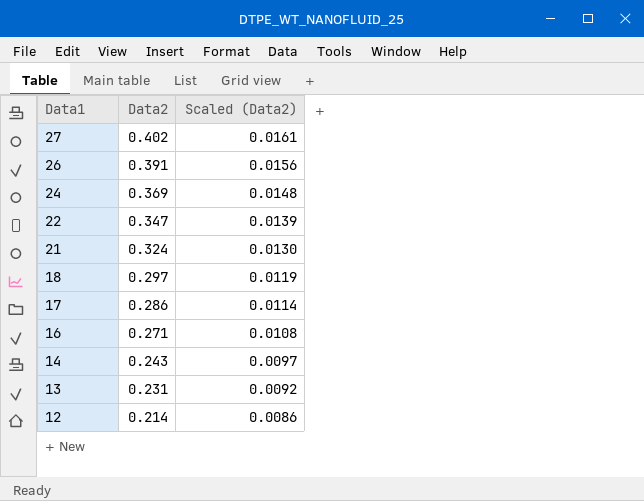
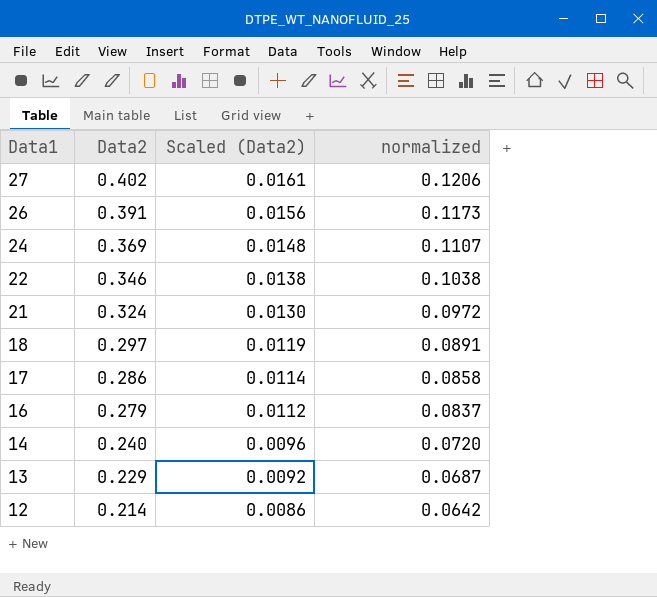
column normalized | formula: none -> [Data2] * 0.3
22 | Data2: 0.347 -> 0.346
22 | Scaled (Data2): 0.0139 -> 0.0138
16 | Data2: 0.271 -> 0.279
16 | Scaled (Data2): 0.0108 -> 0.0112
14 | Data2: 0.243 -> 0.240
14 | Scaled (Data2): 0.0097 -> 0.0096
13 | Data2: 0.231 -> 0.229

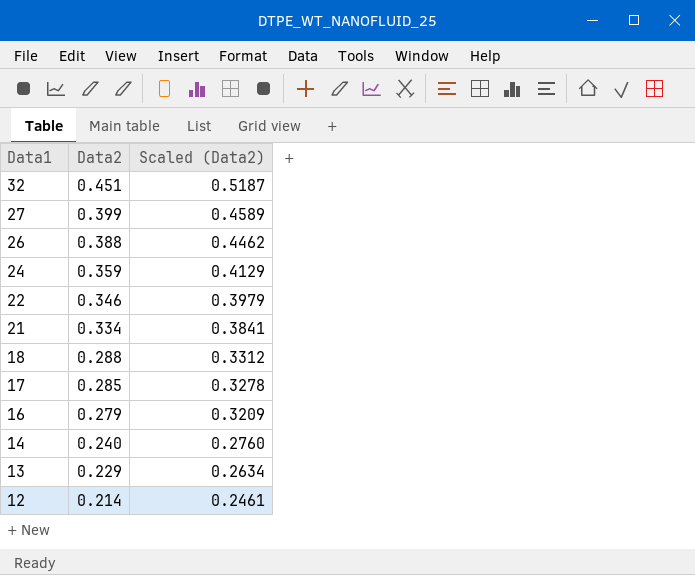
column normalized | formula: [Data2] * 0.3 -> none
column Scaled (Data2) | formula: [Data2] * 0.04 -> [Data2] * 1.15
row 32: none -> 0.451 | 0.5187
27 | Data2: 0.402 -> 0.399
26 | Data2: 0.391 -> 0.388
24 | Data2: 0.369 -> 0.359
21 | Data2: 0.324 -> 0.334
18 | Data2: 0.297 -> 0.288
17 | Data2: 0.286 -> 0.285

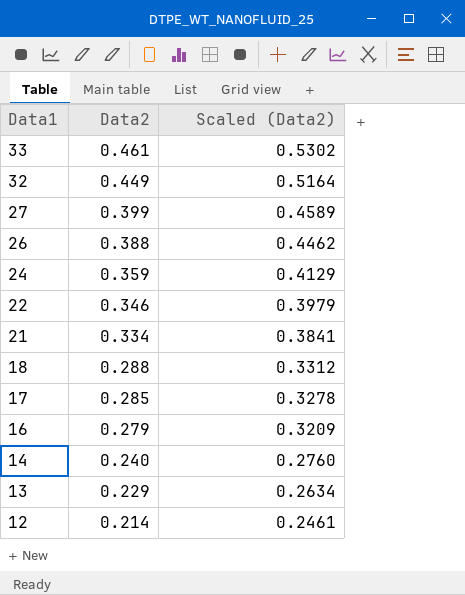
row 33: none -> 0.461 | 0.5302
32 | Data2: 0.451 -> 0.449
32 | Scaled (Data2): 0.5187 -> 0.5164

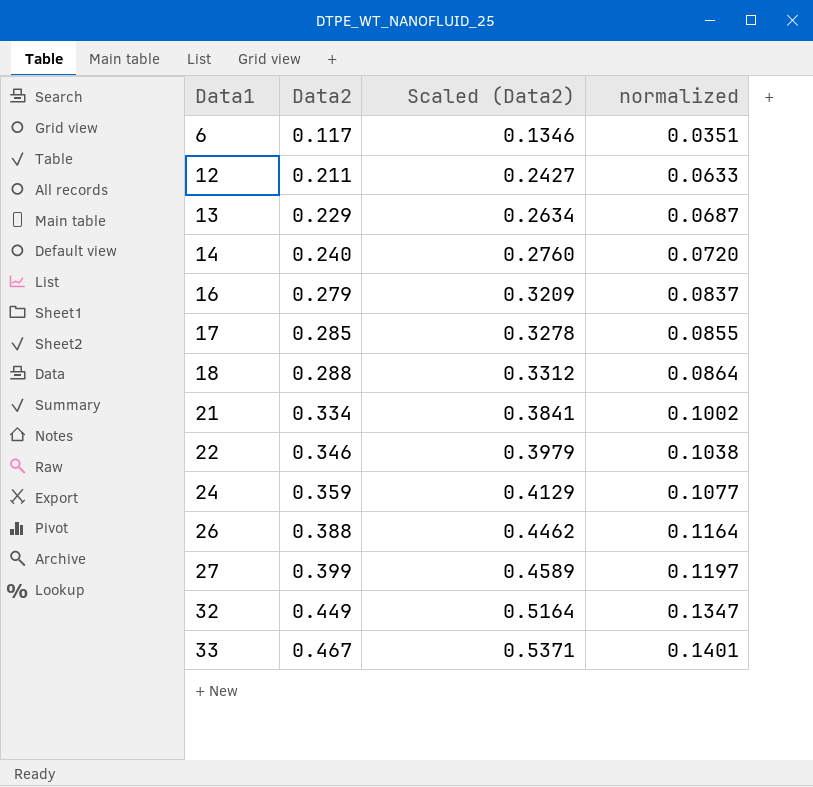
row order: Data1 descending -> Data1 ascending
column normalized | formula: none -> [Data2] * 0.3
row 6: none -> 0.117 | 0.1346 | 0.0351
12 | Data2: 0.214 -> 0.211
12 | Scaled (Data2): 0.2461 -> 0.2427
33 | Data2: 0.461 -> 0.467
33 | Scaled (Data2): 0.5302 -> 0.5371

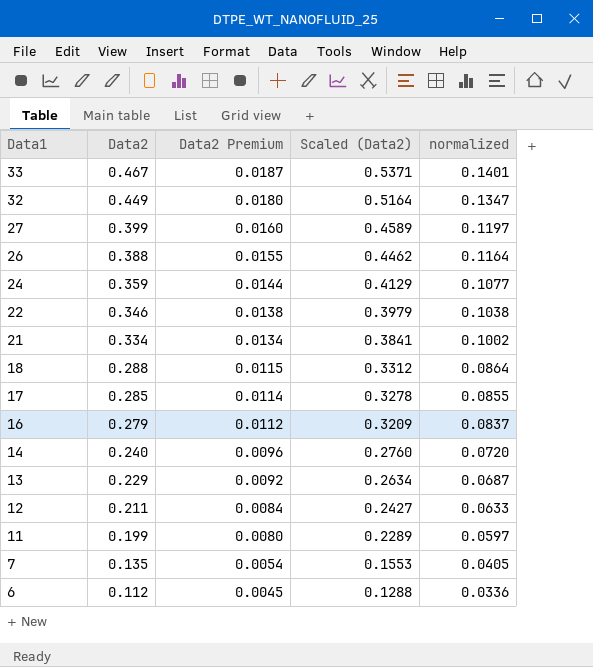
row order: Data1 ascending -> Data1 descending
column Data2 Premium | formula: none -> [Data2] * 0.04
row 11: none -> 0.199 | 0.0080 | 0.2289 | 0.0597
row 7: none -> 0.135 | 0.0054 | 0.1553 | 0.0405
6 | Data2: 0.117 -> 0.112
6 | Scaled (Data2): 0.1346 -> 0.1288
6 | normalized: 0.0351 -> 0.0336

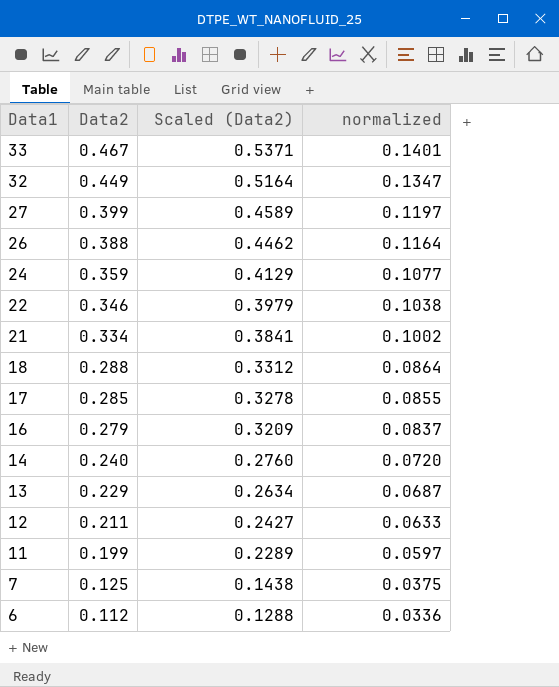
column Data2 Premium | formula: [Data2] * 0.04 -> none
7 | Data2: 0.135 -> 0.125
7 | Scaled (Data2): 0.1553 -> 0.1438
7 | normalized: 0.0405 -> 0.0375

